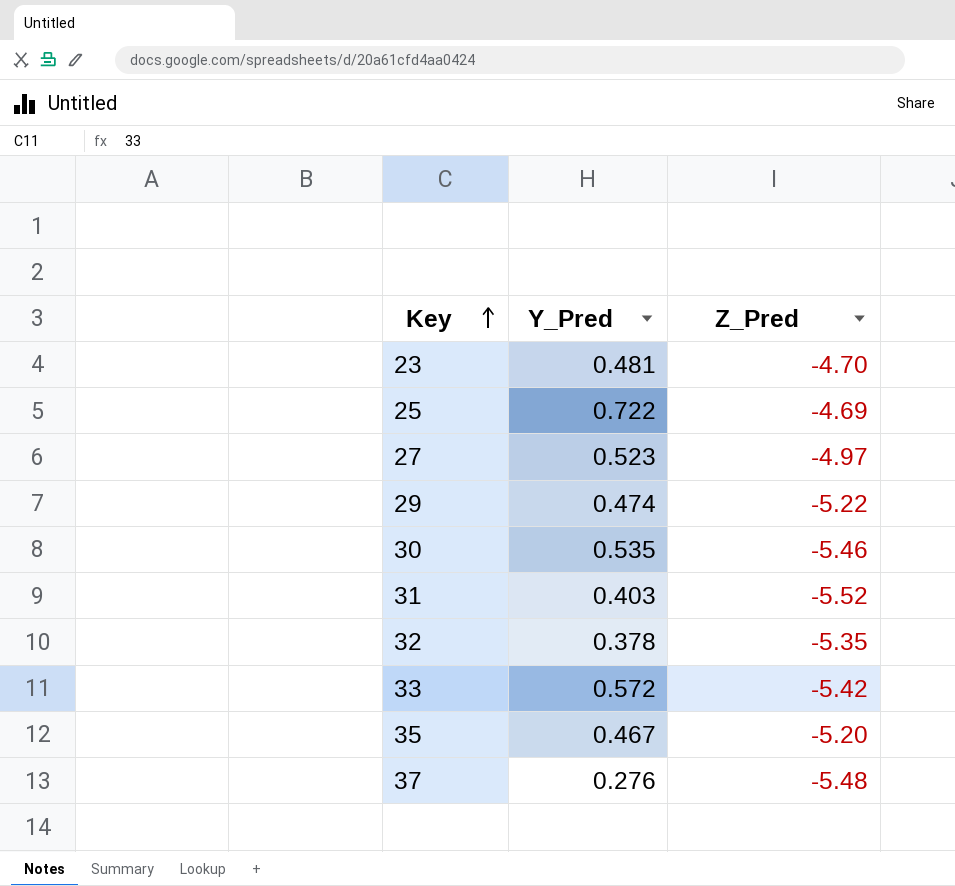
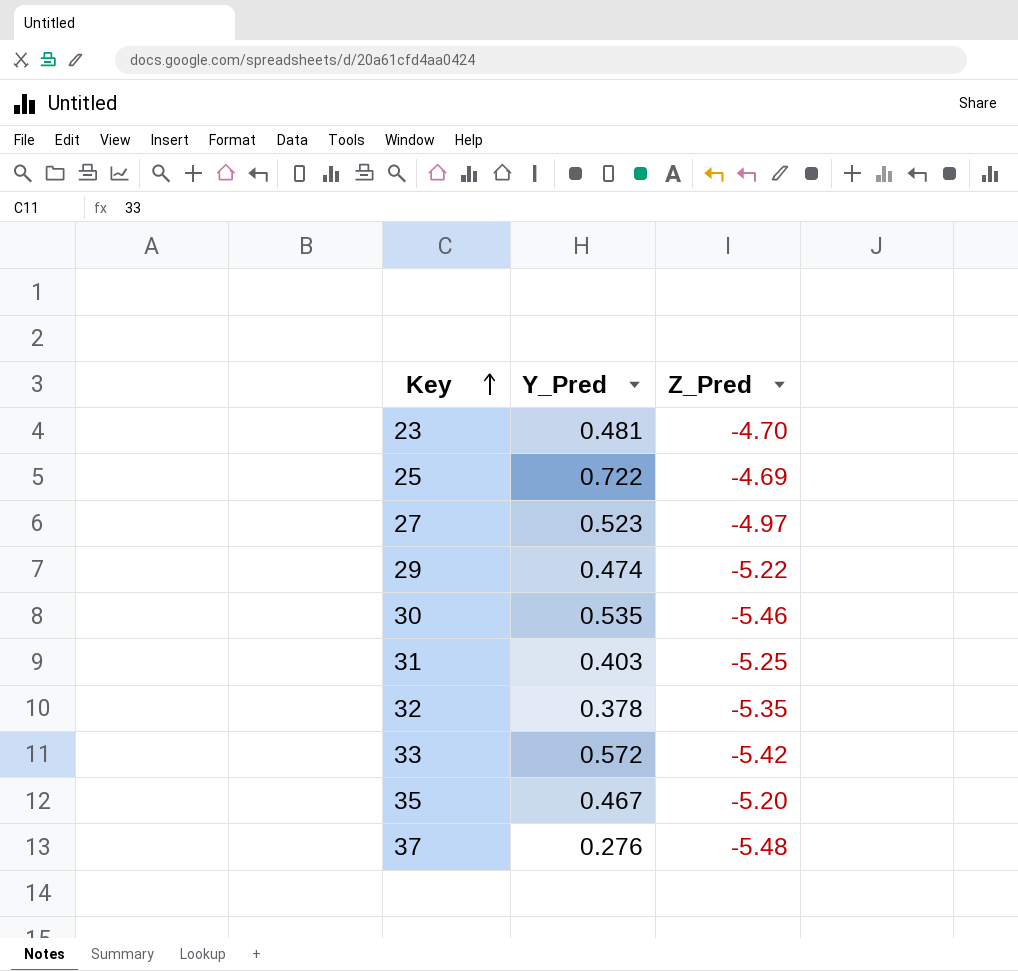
31 | Z_Pred: -5.52 -> -5.25

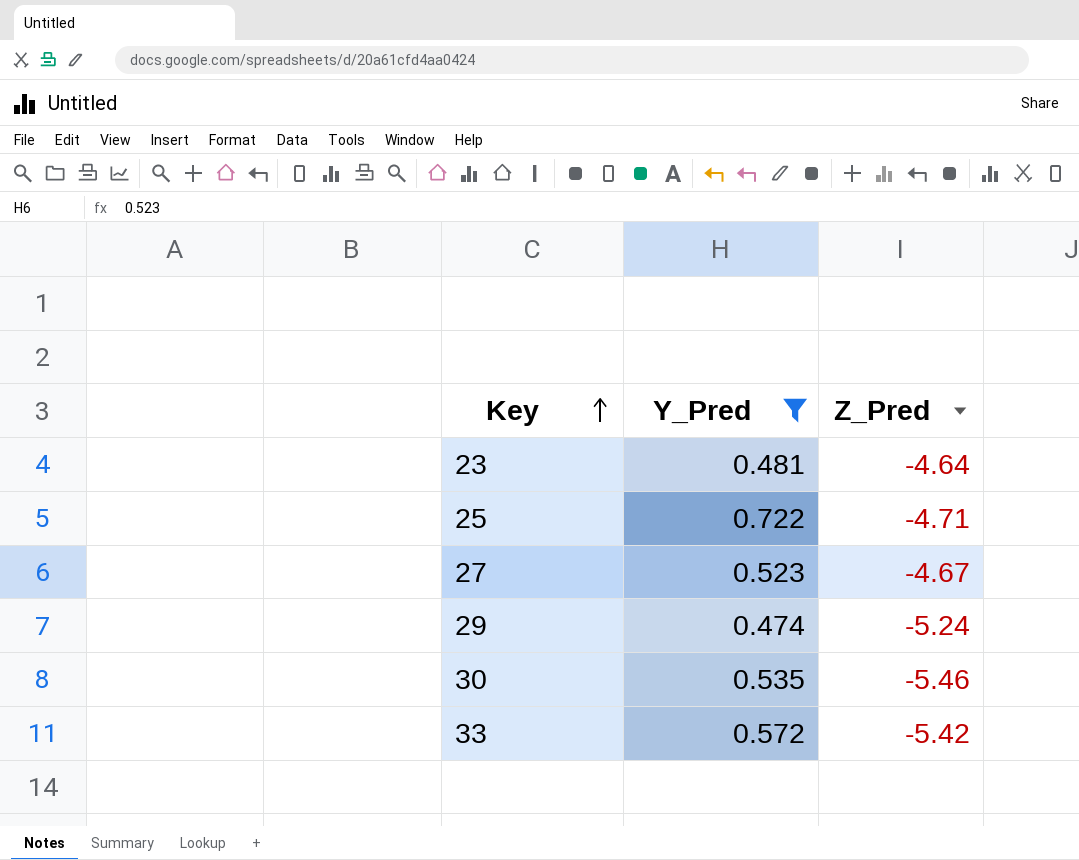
filter: none -> Y_Pred >= 0.474
23 | Z_Pred: -4.70 -> -4.64
25 | Z_Pred: -4.69 -> -4.71
27 | Z_Pred: -4.97 -> -4.67
29 | Z_Pred: -5.22 -> -5.24

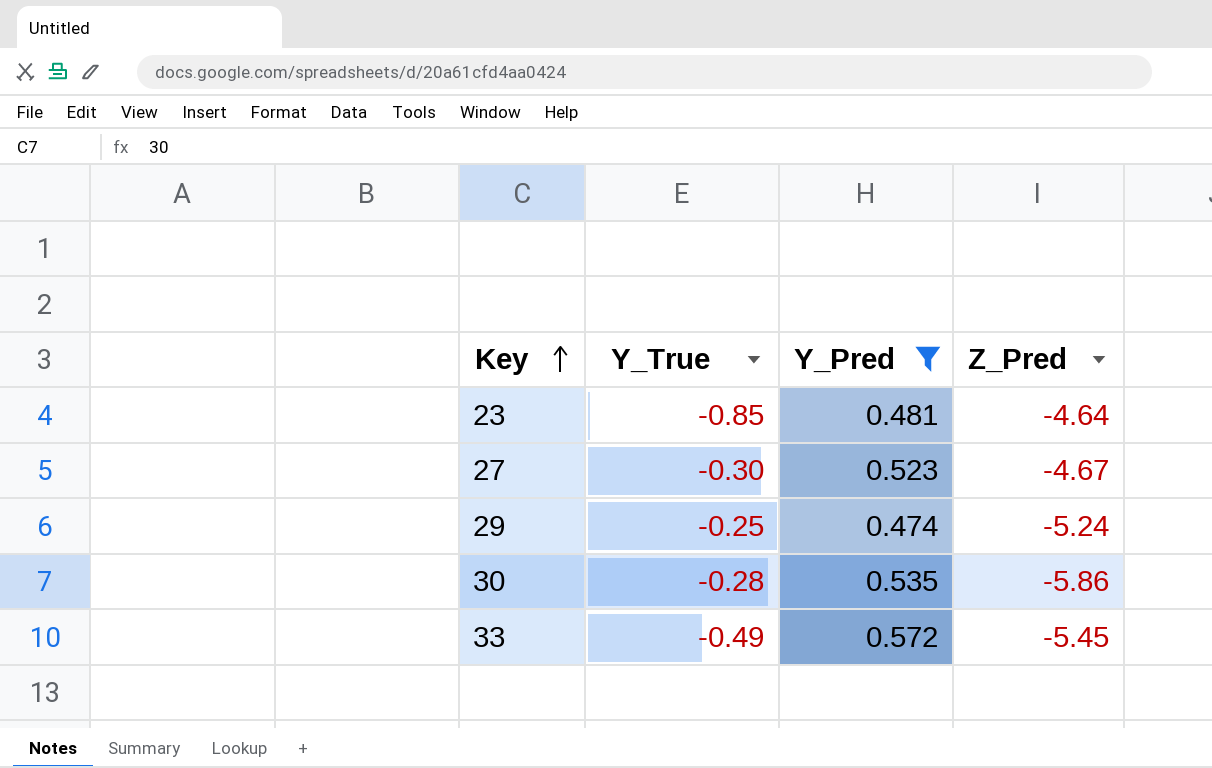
column Y_True | position: none -> 2
row 25: 0.722 | -4.71 -> none
30 | Z_Pred: -5.46 -> -5.86
33 | Z_Pred: -5.42 -> -5.45

